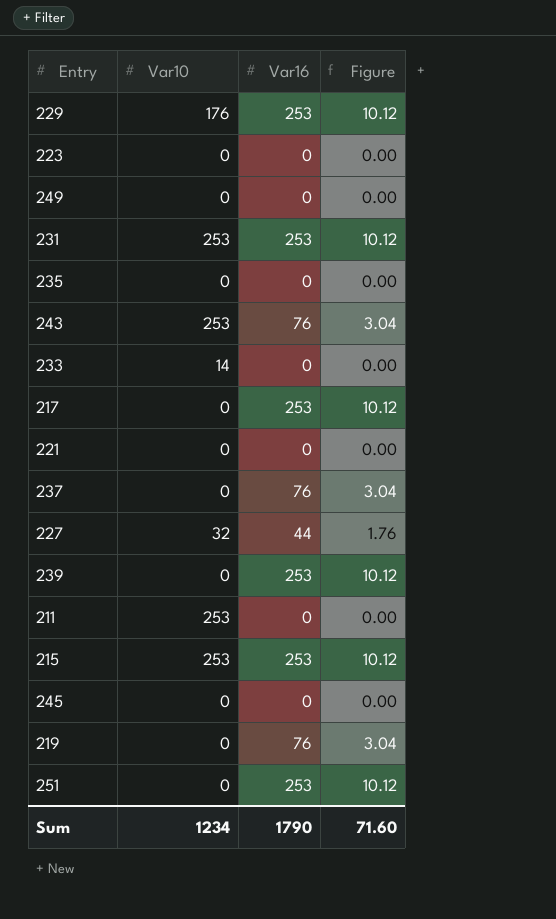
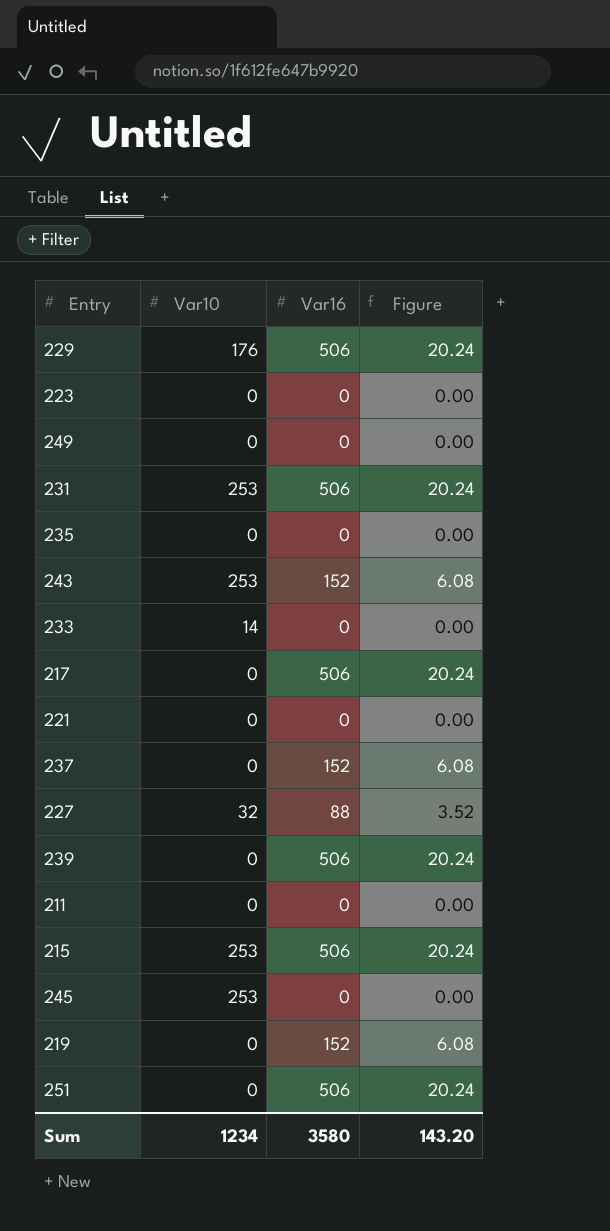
229 | Var16: 253 -> 506
229 | Figure: 10.12 -> 20.24
231 | Var16: 253 -> 506
231 | Figure: 10.12 -> 20.24
243 | Var16: 76 -> 152
243 | Figure: 3.04 -> 6.08
217 | Var16: 253 -> 506
217 | Figure: 10.12 -> 20.24
237 | Var16: 76 -> 152
237 | Figure: 3.04 -> 6.08
227 | Var16: 44 -> 88
227 | Figure: 1.76 -> 3.52
239 | Var16: 253 -> 506
239 | Figure: 10.12 -> 20.24
211 | Var10: 253 -> 0
215 | Var16: 253 -> 506
215 | Figure: 10.12 -> 20.24
245 | Var10: 0 -> 253
219 | Var16: 76 -> 152
219 | Figure: 3.04 -> 6.08
251 | Var16: 253 -> 506
251 | Figure: 10.12 -> 20.24
Sum | Var16: 1790 -> 3580
Sum | Figure: 71.60 -> 143.20

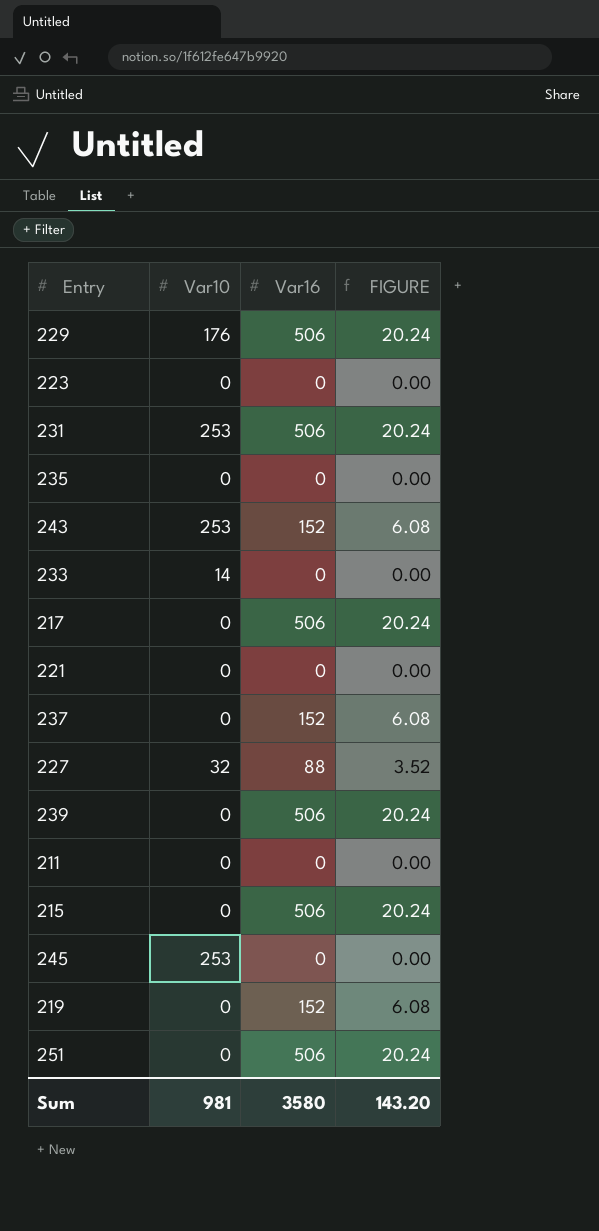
column name: Figure -> FIGURE
row 249: 0 | 0 | 0.00 -> none
215 | Var10: 253 -> 0
Sum | Var10: 1234 -> 981

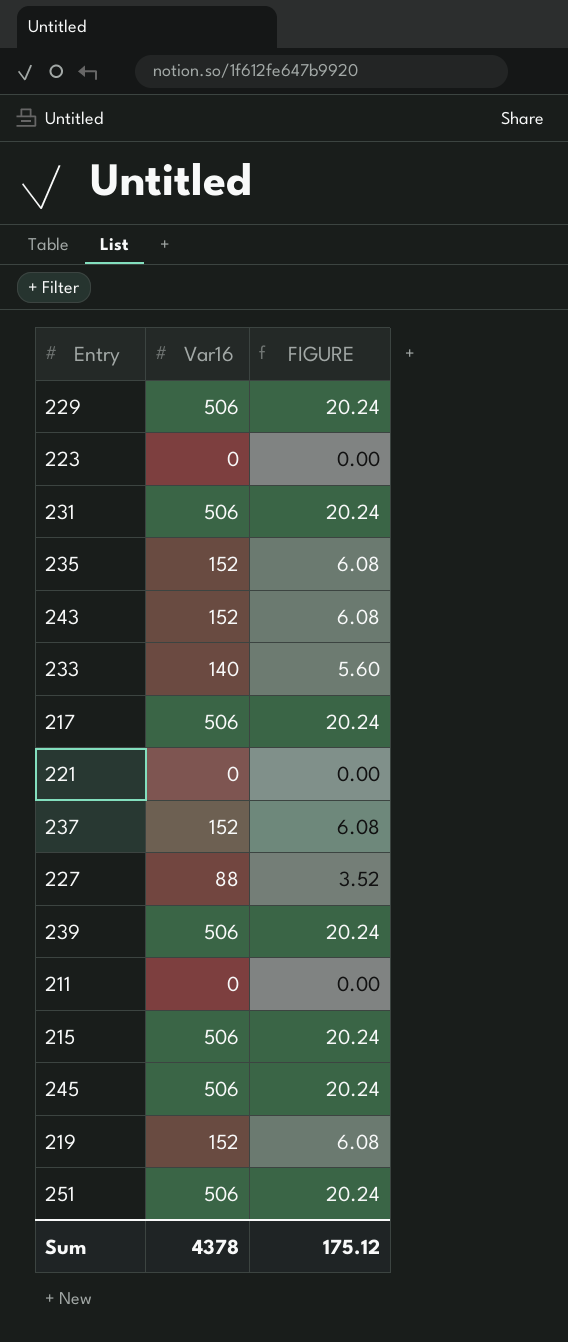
column Var10 | position: 2 -> none
235 | Var16: 0 -> 152
235 | FIGURE: 0.00 -> 6.08
233 | Var16: 0 -> 140
233 | FIGURE: 0.00 -> 5.60
245 | Var16: 0 -> 506
245 | FIGURE: 0.00 -> 20.24
Sum | Var16: 3580 -> 4378
Sum | FIGURE: 143.20 -> 175.12

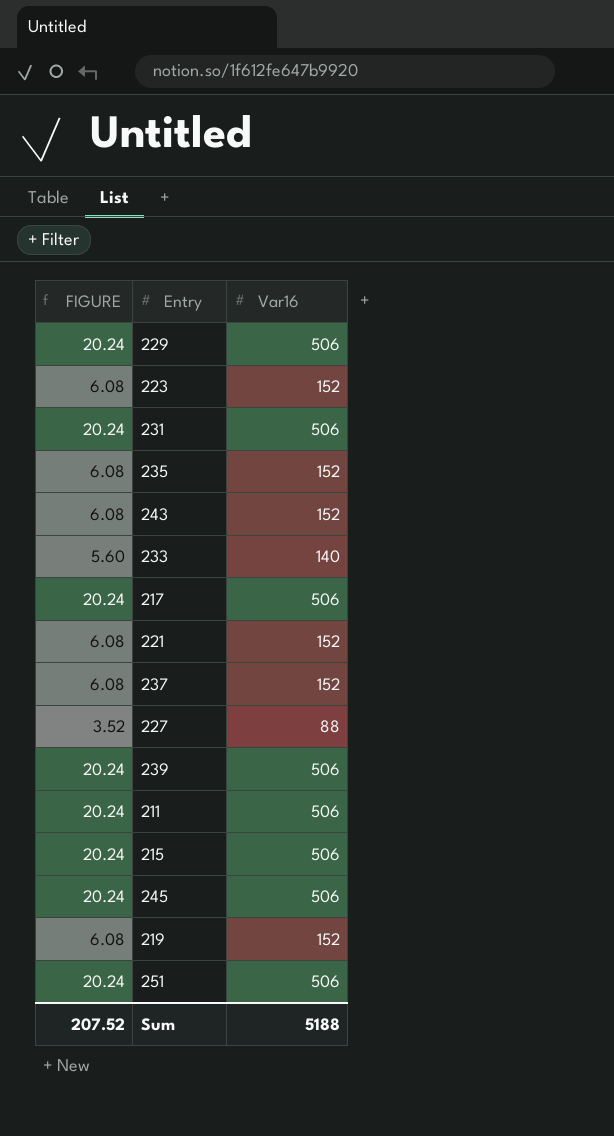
column FIGURE | position: 3 -> 1
223 | FIGURE: 0.00 -> 6.08
223 | Var16: 0 -> 152
221 | FIGURE: 0.00 -> 6.08
221 | Var16: 0 -> 152
211 | FIGURE: 0.00 -> 20.24
211 | Var16: 0 -> 506
Sum | FIGURE: 175.12 -> 207.52
Sum | Var16: 4378 -> 5188

